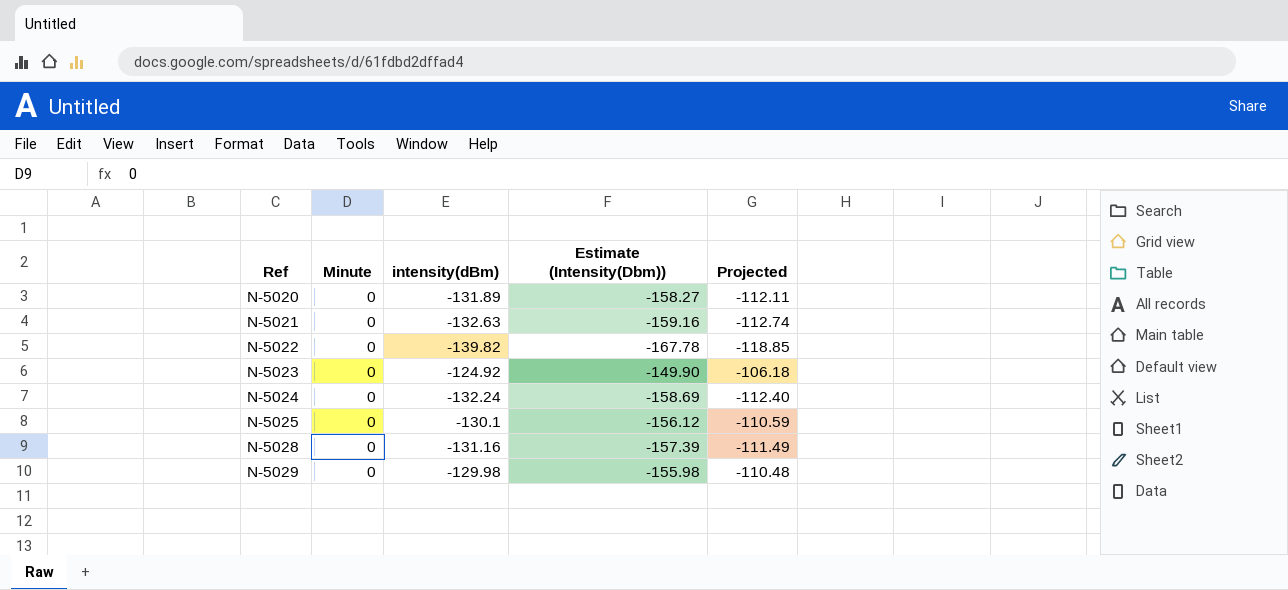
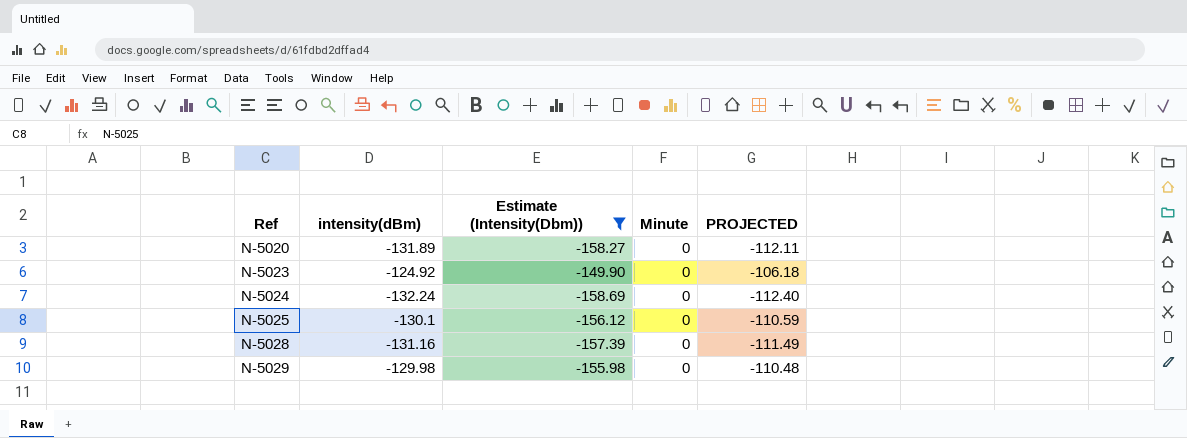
filter: none -> Estimate (Intensity(Dbm)) >= -158.69
column Minute | position: 2 -> 4
column name: Projected -> PROJECTED

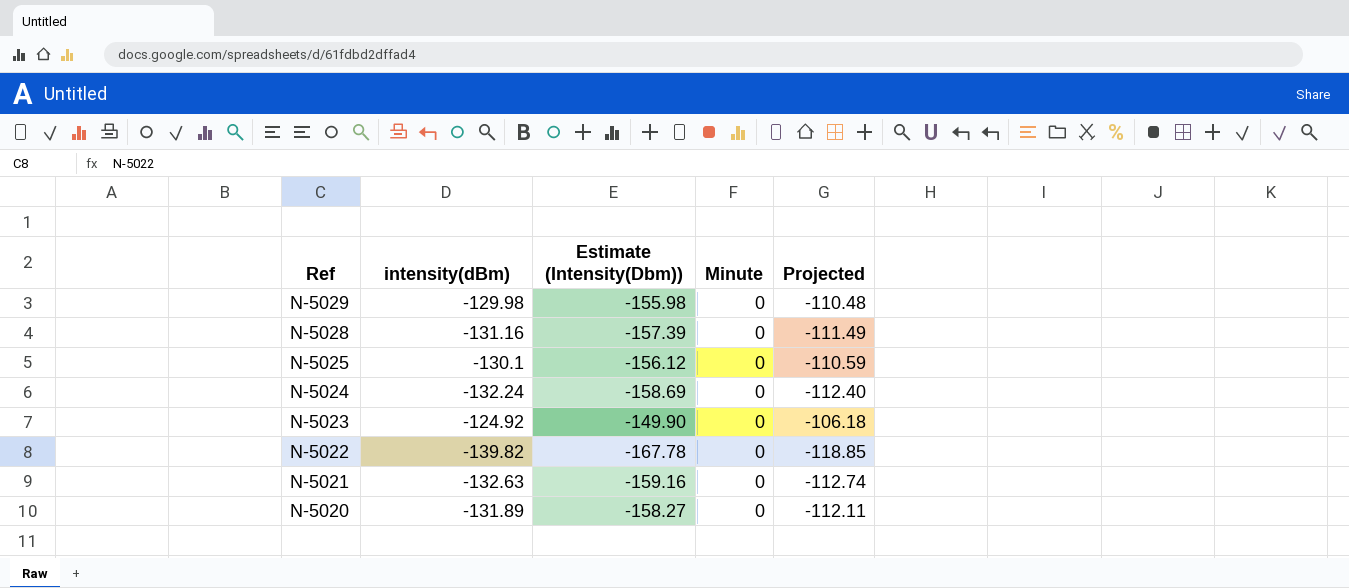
filter: Estimate (Intensity(Dbm)) >= -158.69 -> none
row order: Ref ascending -> Ref descending
column name: PROJECTED -> Projected

